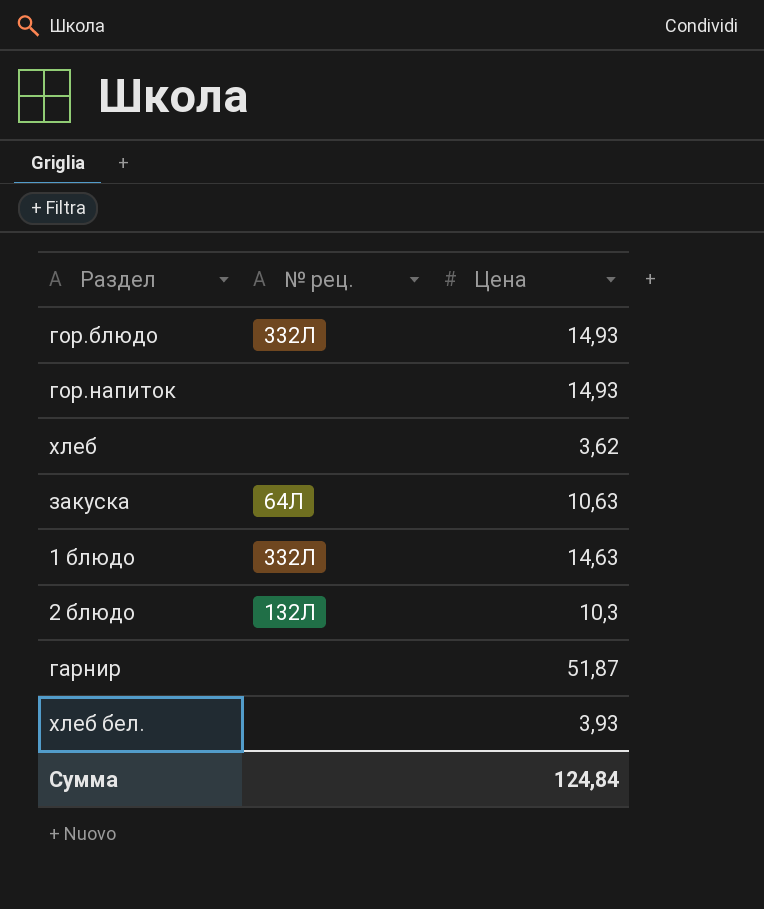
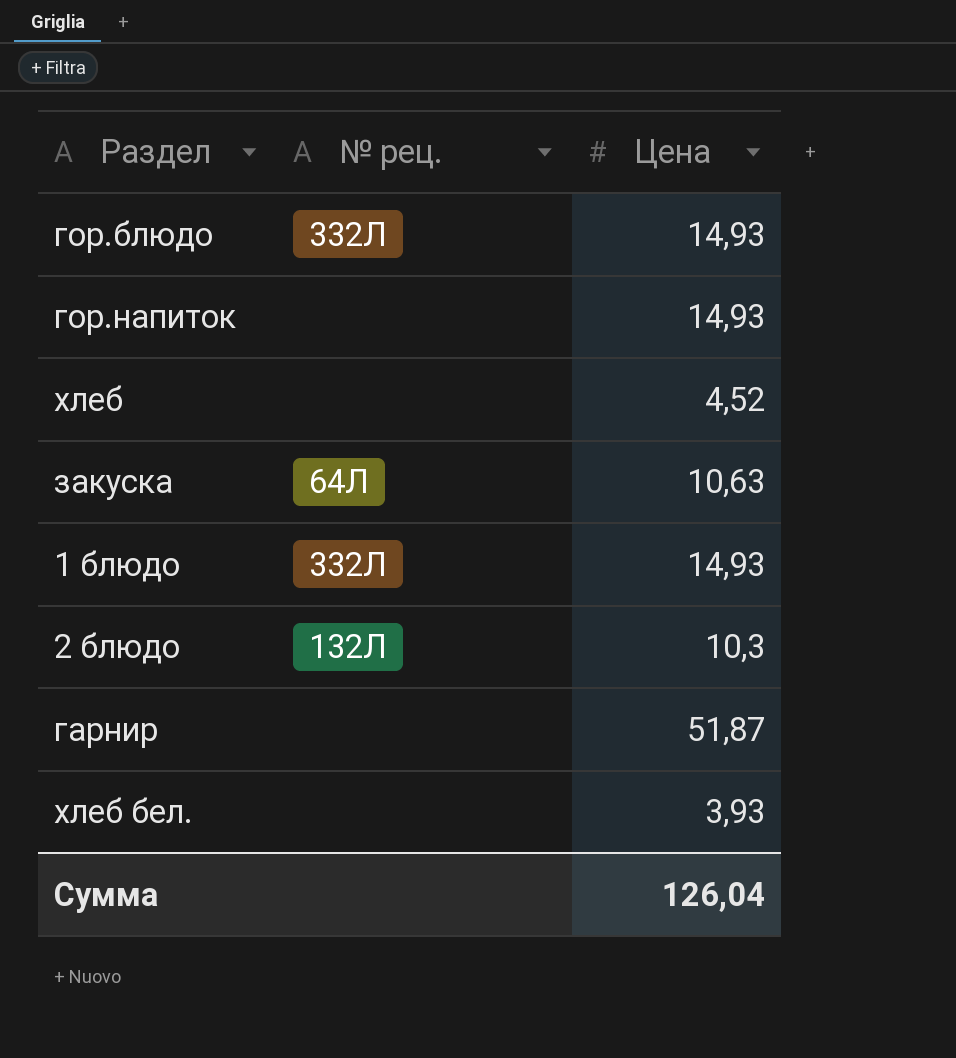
хлеб | Цена: 3,62 -> 4,52
1 блюдо | Цена: 14,63 -> 14,93
Сумма | Цена: 124,84 -> 126,04

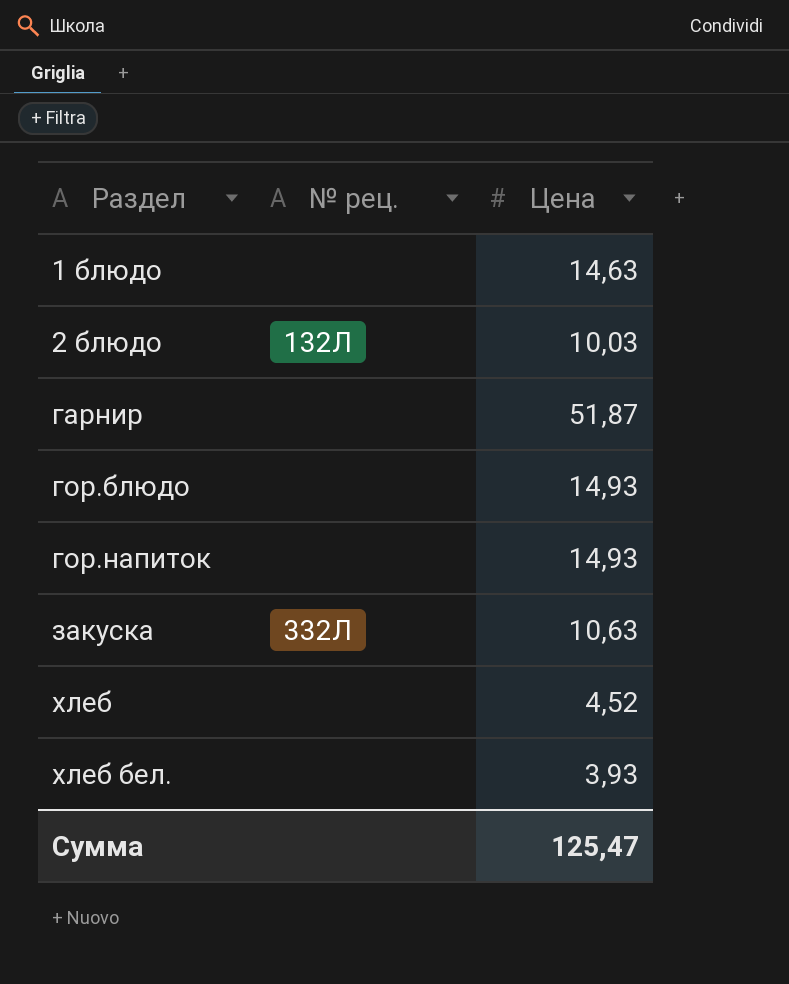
row order: none -> Раздел ascending
1 блюдо | № рец.: 332Л -> none
1 блюдо | Цена: 14,93 -> 14,63
2 блюдо | Цена: 10,3 -> 10,03
гор.блюдо | № рец.: 332Л -> none
закуска | № рец.: 64Л -> 332Л
Сумма | Цена: 126,04 -> 125,47

